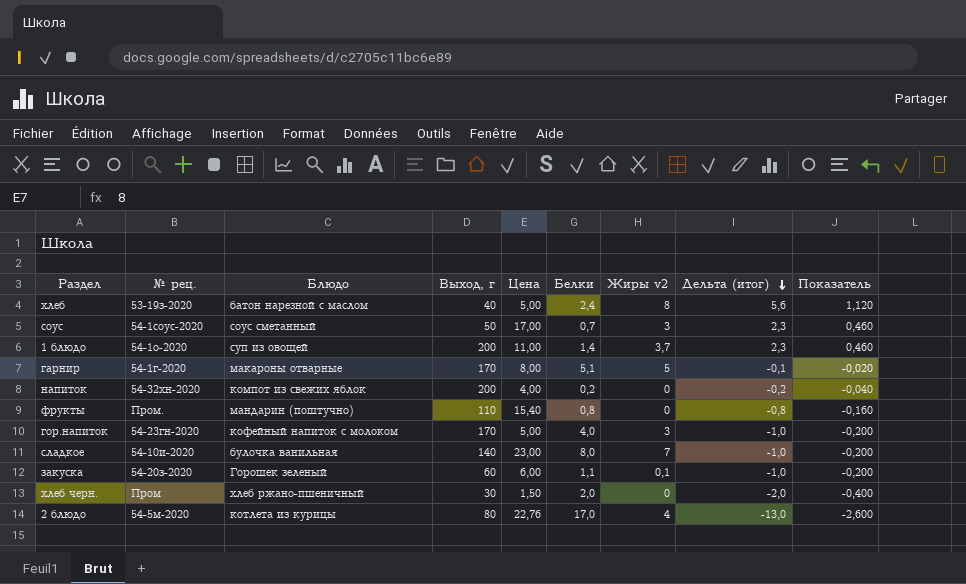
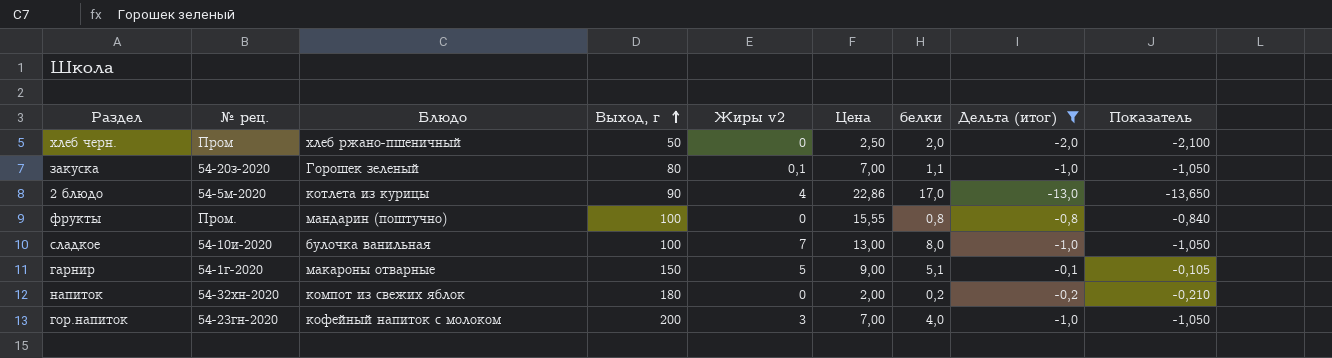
filter: none -> Дельта (итог) <= -0,1
row order: Дельта (итог) descending -> Выход, г ascending
column Жиры v2 | position: 7 -> 5
column name: Белки -> белки
column Показатель | formula: [Дельта (итог)] * 0,2 -> [Дельта (итог)] * 1,05
хлеб черн. | Выход, г: 30 -> 50
хлеб черн. | Цена: 1,50 -> 2,50
закуска | Выход, г: 60 -> 80
закуска | Цена: 6,00 -> 7,00
2 блюдо | Выход, г: 80 -> 90
2 блюдо | Цена: 22,76 -> 22,86
фрукты | Выход, г: 110 -> 100
фрукты | Цена: 15,40 -> 15,55
сладкое | Выход, г: 140 -> 100
сладкое | Цена: 23,00 -> 13,00
гарнир | Выход, г: 170 -> 150
гарнир | Цена: 8,00 -> 9,00
напиток | Выход, г: 200 -> 180
напиток | Цена: 4,00 -> 2,00
гор.напиток | Выход, г: 170 -> 200
гор.напиток | Цена: 5,00 -> 7,00

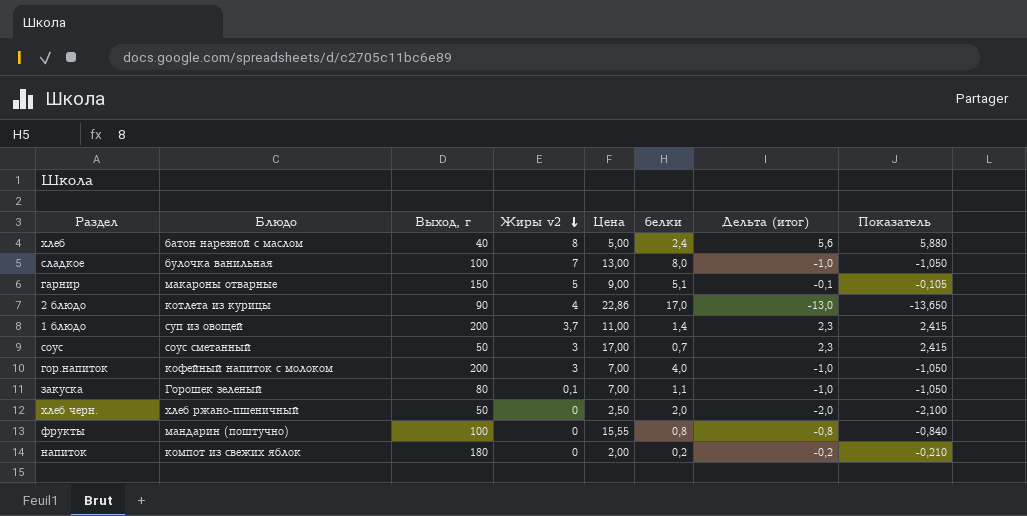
filter: Дельта (итог) <= -0,1 -> none
row order: Выход, г ascending -> Жиры v2 descending
column № рец. | position: 2 -> none

